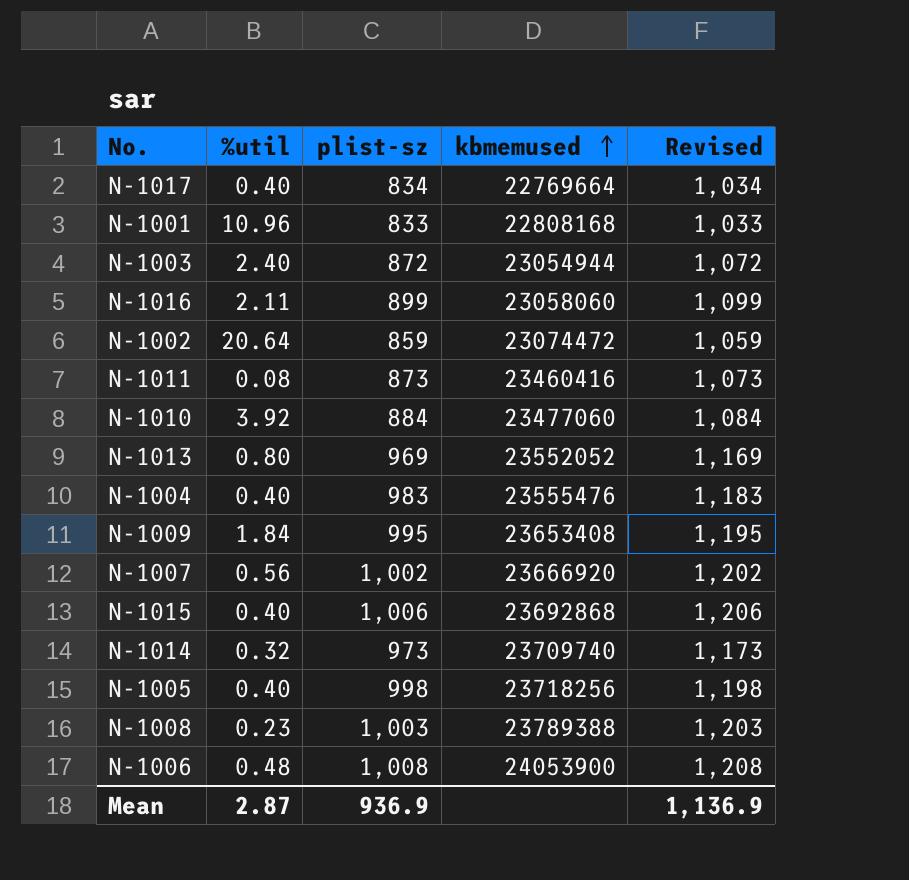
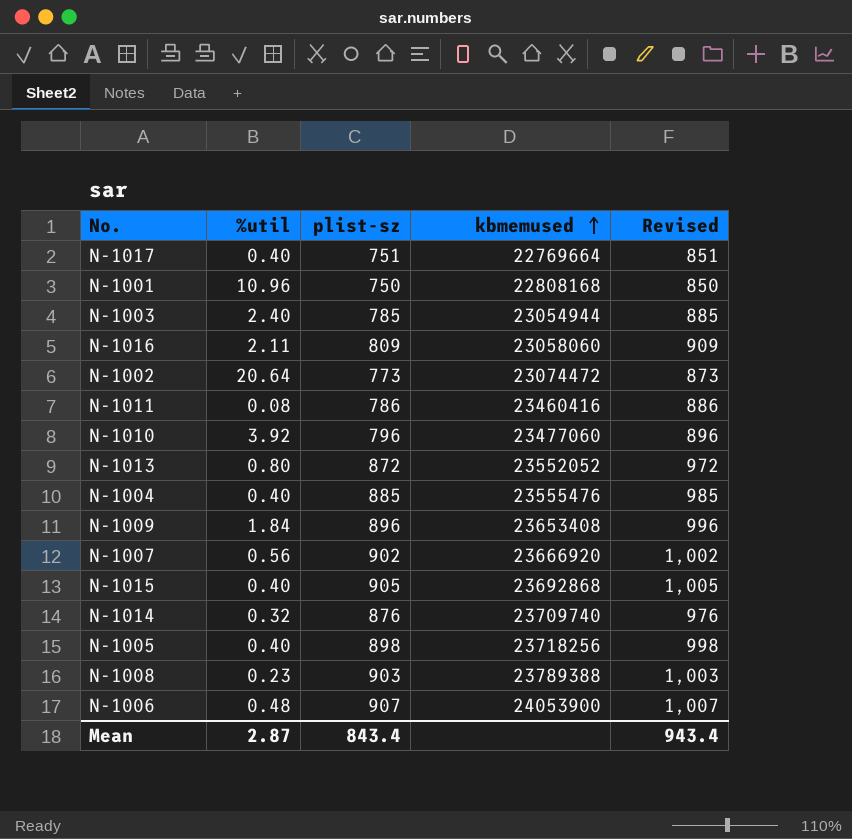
column Revised | formula: [plist-sz] + 200 -> [plist-sz] + 100
N-1017 | plist-sz: 834 -> 751
N-1001 | plist-sz: 833 -> 750
N-1003 | plist-sz: 872 -> 785
N-1016 | plist-sz: 899 -> 809
N-1002 | plist-sz: 859 -> 773
N-1011 | plist-sz: 873 -> 786
N-1010 | plist-sz: 884 -> 796
N-1013 | plist-sz: 969 -> 872
N-1004 | plist-sz: 983 -> 885
N-1009 | plist-sz: 995 -> 896
N-1007 | plist-sz: 1,002 -> 902
N-1015 | plist-sz: 1,006 -> 905
N-1014 | plist-sz: 973 -> 876
N-1005 | plist-sz: 998 -> 898
N-1008 | plist-sz: 1,003 -> 903
N-1006 | plist-sz: 1,008 -> 907
Mean | plist-sz: 936.9 -> 843.4
Mean | Revised: 1,136.9 -> 943.4

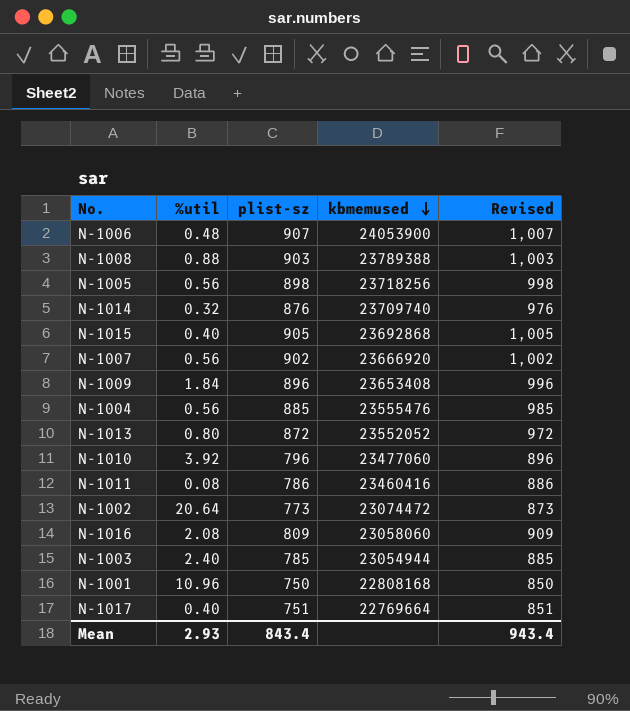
row order: kbmemused ascending -> kbmemused descending
N-1008 | %util: 0.23 -> 0.88
N-1005 | %util: 0.40 -> 0.56
N-1004 | %util: 0.40 -> 0.56
N-1016 | %util: 2.11 -> 2.08
Mean | %util: 2.87 -> 2.93

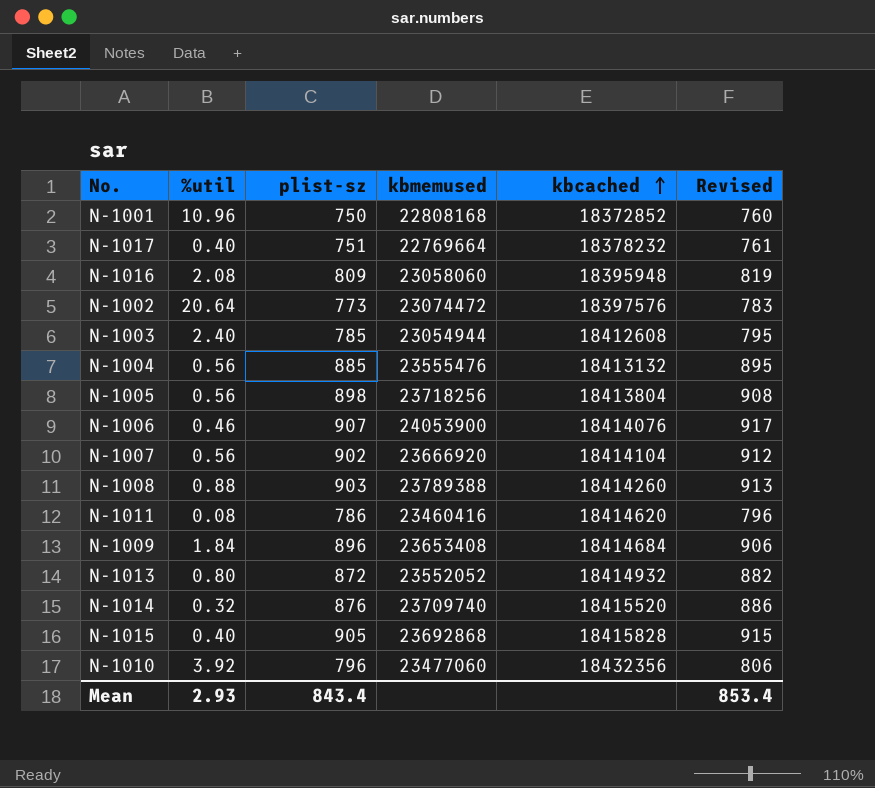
row order: kbmemused descending -> kbcached ascending
column kbcached | position: none -> 5
column Revised | formula: [plist-sz] + 100 -> [plist-sz] + 10
N-1006 | %util: 0.48 -> 0.46
Mean | Revised: 943.4 -> 853.4

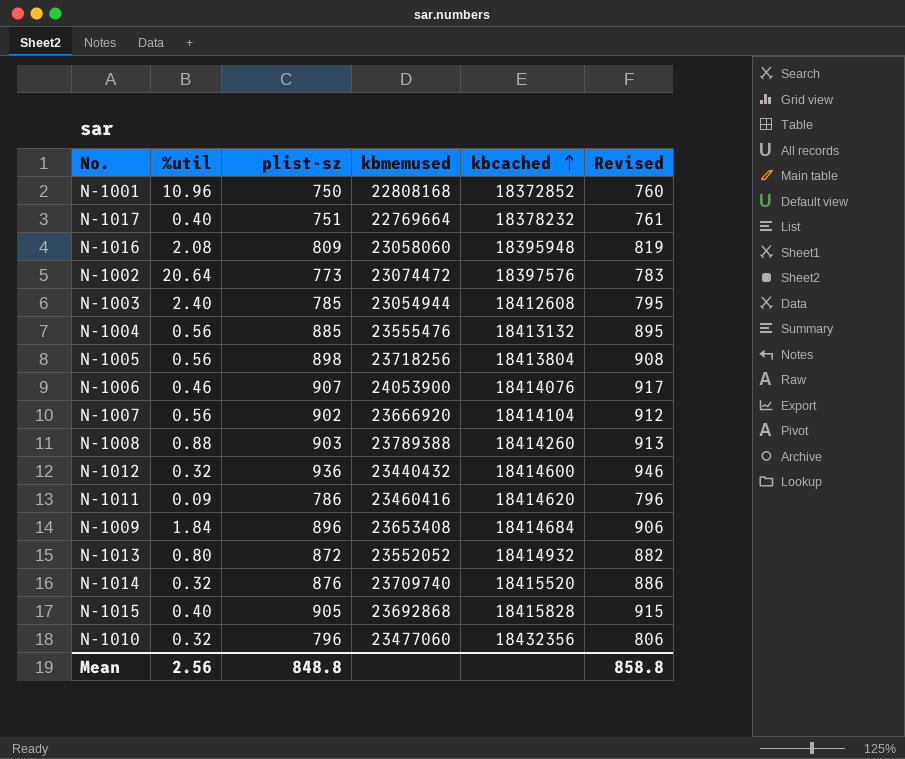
row N-1012: none -> 0.32 | 936 | 23440432 | 18414600 | 946
N-1011 | %util: 0.08 -> 0.09
N-1010 | %util: 3.92 -> 0.32
Mean | %util: 2.93 -> 2.56
Mean | plist-sz: 843.4 -> 848.8
Mean | Revised: 853.4 -> 858.8

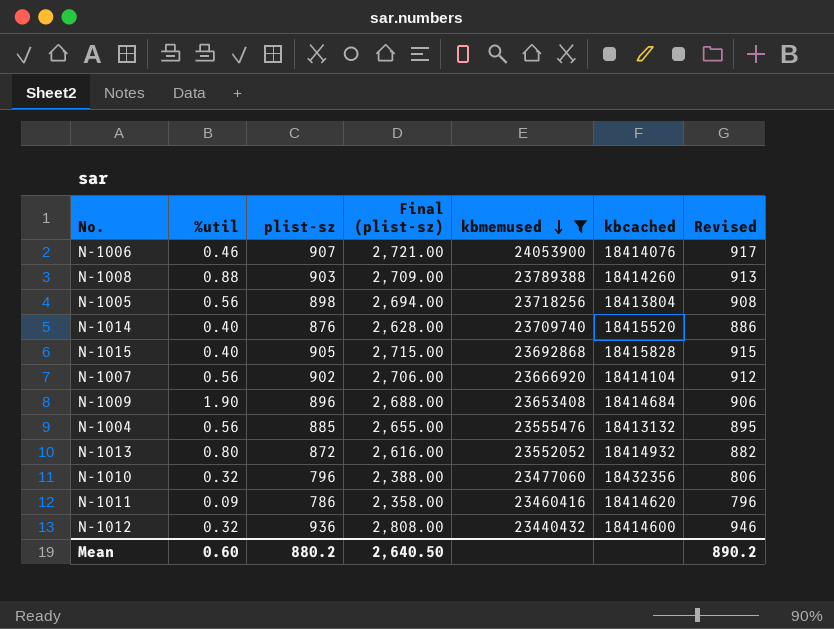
filter: none -> kbmemused >= 23440432
row order: kbcached ascending -> kbmemused descending
column Final (plist-sz) | formula: none -> [plist-sz] * 3
N-1014 | %util: 0.32 -> 0.40
N-1009 | %util: 1.84 -> 1.90
Mean | %util: 2.56 -> 0.60
Mean | plist-sz: 848.8 -> 880.2
Mean | Revised: 858.8 -> 890.2

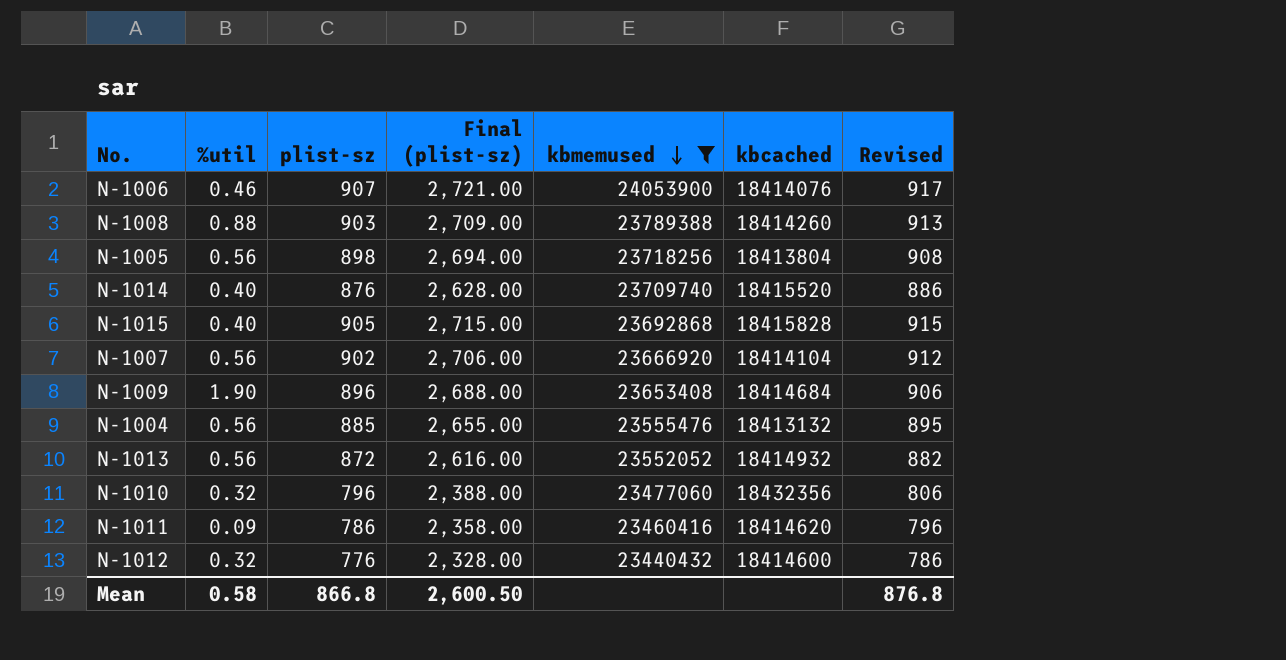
N-1013 | %util: 0.80 -> 0.56
N-1012 | plist-sz: 936 -> 776
N-1012 | Final (plist-sz): 2,808.00 -> 2,328.00
N-1012 | Revised: 946 -> 786
Mean | %util: 0.60 -> 0.58
Mean | plist-sz: 880.2 -> 866.8
Mean | Final (plist-sz): 2,640.50 -> 2,600.50
Mean | Revised: 890.2 -> 876.8

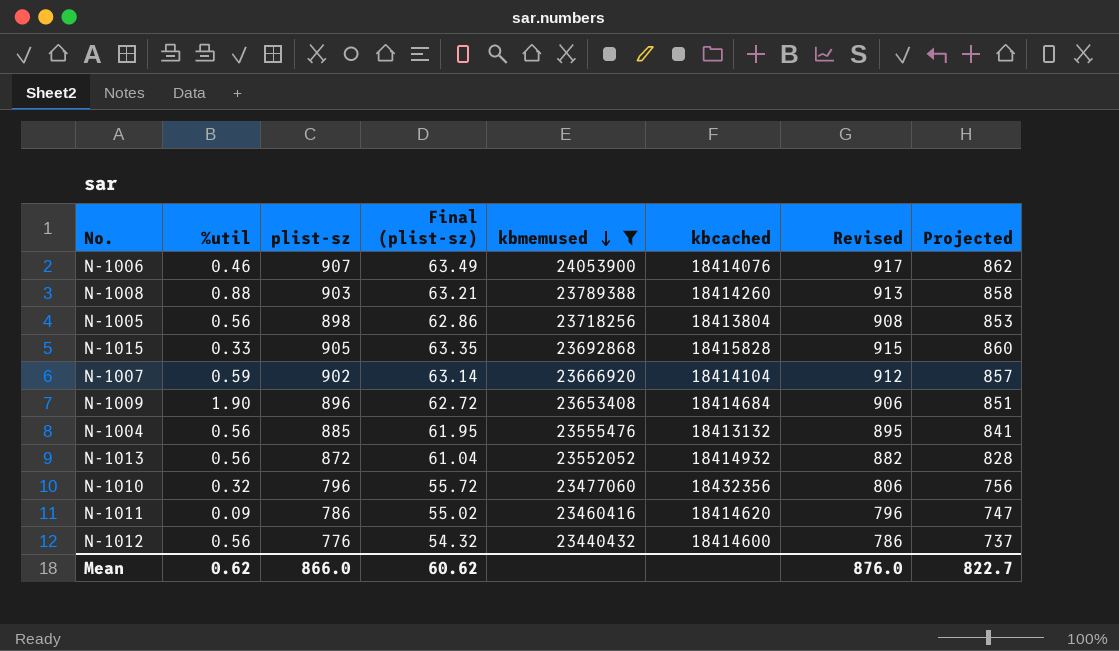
column Final (plist-sz) | formula: [plist-sz] * 3 -> [plist-sz] * 0.07
column Projected | formula: none -> [plist-sz] * 0.95
row N-1014: 0.40 | 876 | 2,628.00 | 23709740 | 18415520 | 886 -> none
N-1015 | %util: 0.40 -> 0.33
N-1007 | %util: 0.56 -> 0.59
N-1012 | %util: 0.32 -> 0.56
Mean | %util: 0.58 -> 0.62
Mean | plist-sz: 866.8 -> 866.0
Mean | Final (plist-sz): 2,600.50 -> 60.62
Mean | Revised: 876.8 -> 876.0

